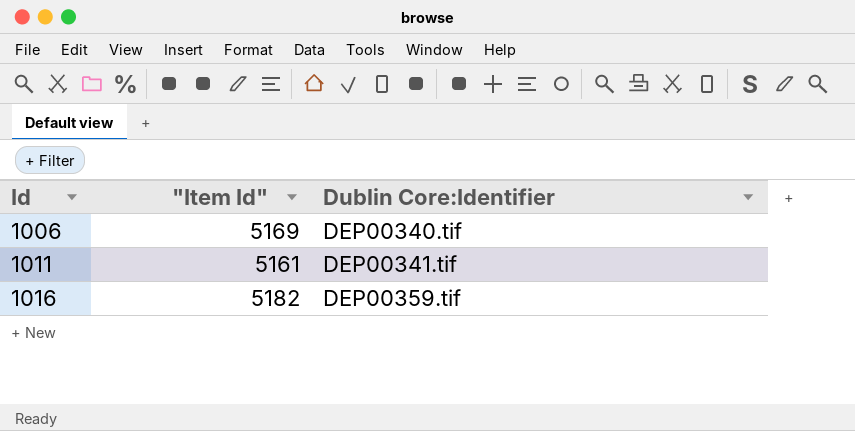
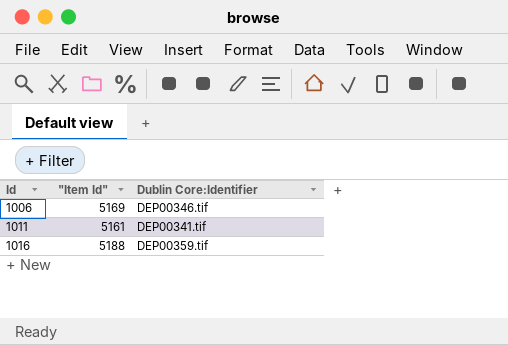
1006 | Dublin Core:Identifier: DEP00340.tif -> DEP00346.tif
1016 | "Item Id": 5182 -> 5188

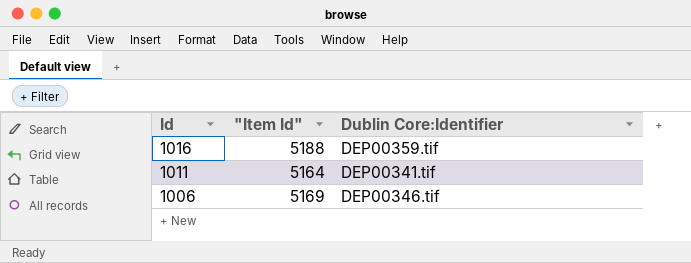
row order: Id ascending -> Id descending
1011 | "Item Id": 5161 -> 5164

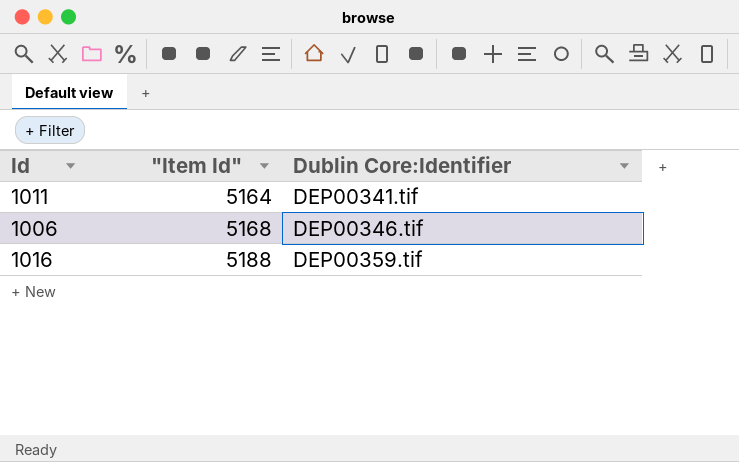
row order: Id descending -> "Item Id" ascending
1006 | "Item Id": 5169 -> 5168

